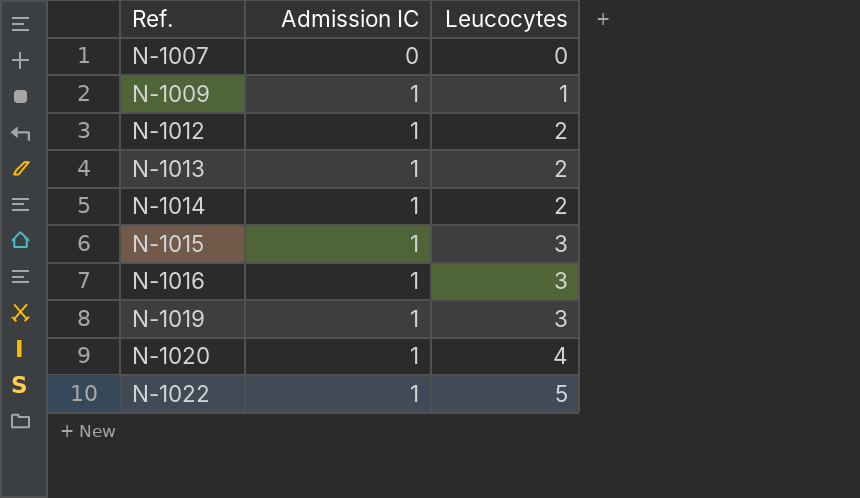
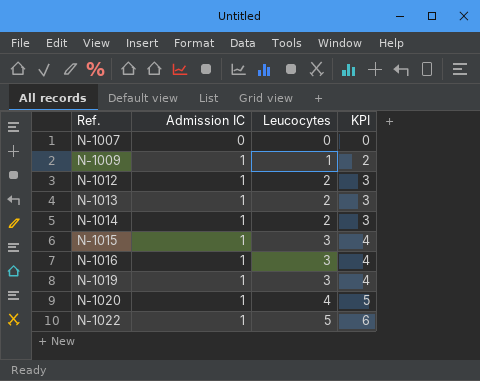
column KPI | formula: none -> [Admission IC] + [Leucocytes]

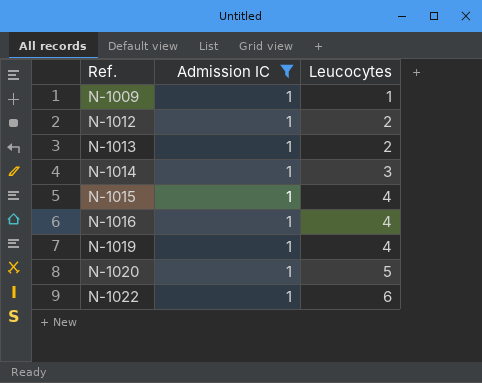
filter: none -> Admission IC = 1
column KPI | formula: [Admission IC] + [Leucocytes] -> none
N-1014 | Leucocytes: 2 -> 3
N-1015 | Leucocytes: 3 -> 4
N-1016 | Leucocytes: 3 -> 4
N-1019 | Leucocytes: 3 -> 4
N-1020 | Leucocytes: 4 -> 5
N-1022 | Leucocytes: 5 -> 6

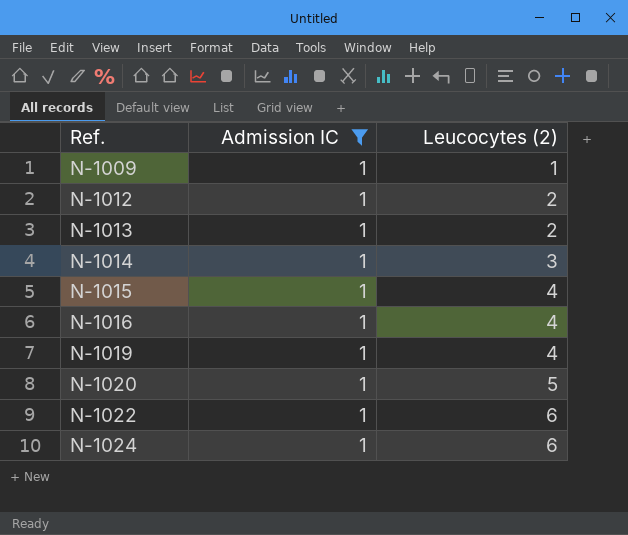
column name: Leucocytes -> Leucocytes (2)
row N-1024: none -> 1 | 6

